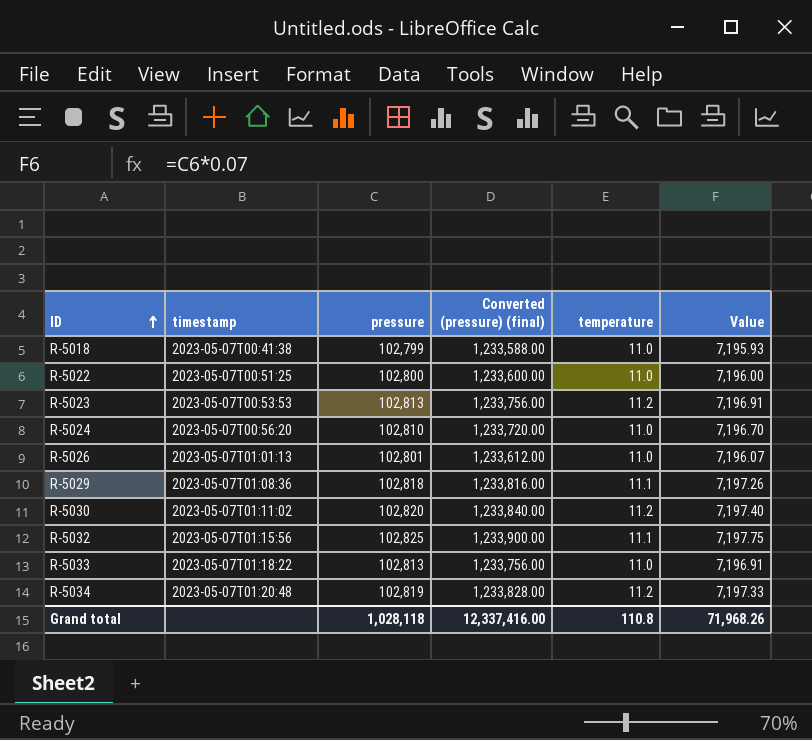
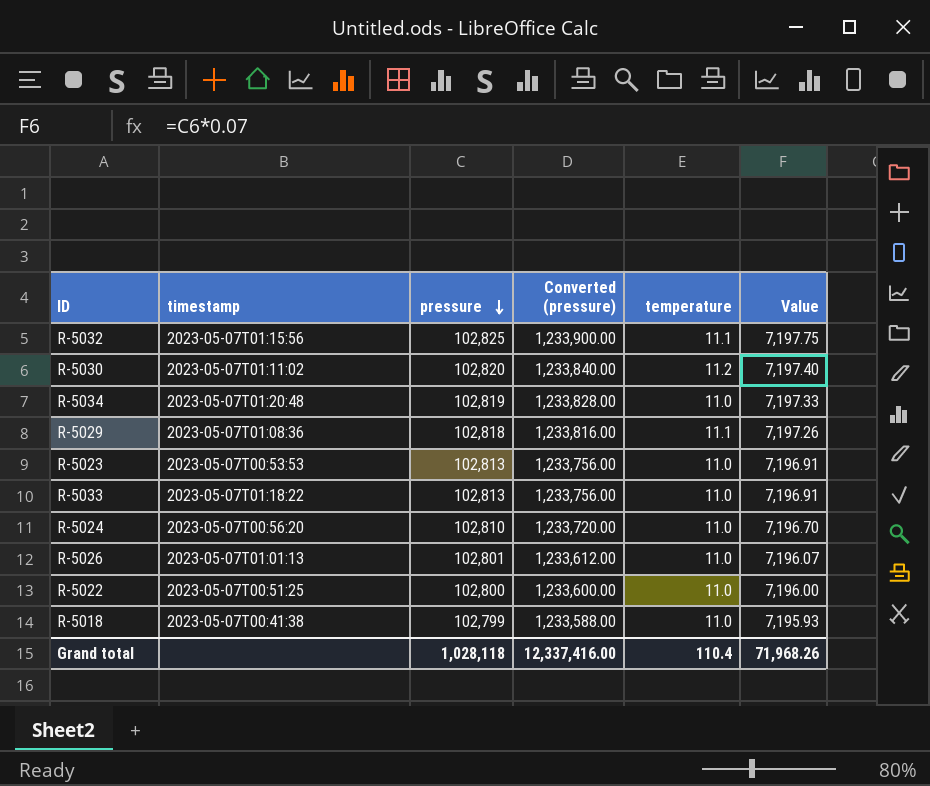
row order: ID ascending -> pressure descending
column name: Converted (pressure) (final) -> Converted (pressure)
R-5034 | temperature: 11.2 -> 11.0
R-5023 | temperature: 11.2 -> 11.0
Grand total | temperature: 110.8 -> 110.4

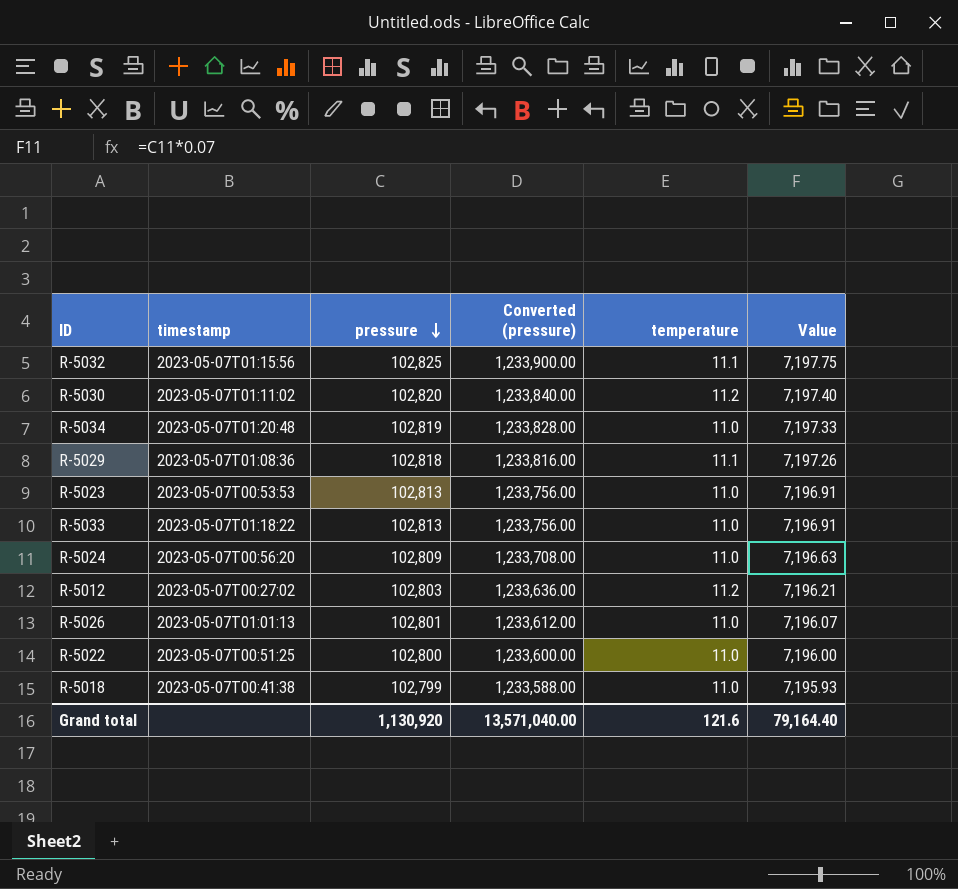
R-5024 | pressure: 102,810 -> 102,809
R-5024 | Converted (pressure): 1,233,720.00 -> 1,233,708.00
R-5024 | Value: 7,196.70 -> 7,196.63
row R-5012: none -> 2023-05-07T00:27:02 | 102,803 | 1,233,636.00 | 11.2 | 7,196.21
Grand total | pressure: 1,028,118 -> 1,130,920
Grand total | Converted (pressure): 12,337,416.00 -> 13,571,040.00
Grand total | temperature: 110.4 -> 121.6
Grand total | Value: 71,968.26 -> 79,164.40

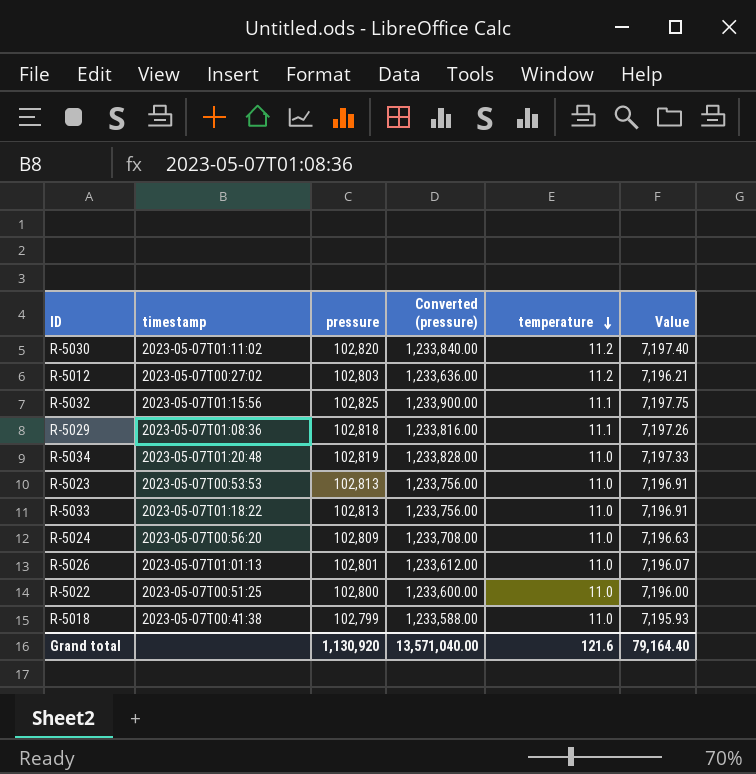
row order: pressure descending -> temperature descending

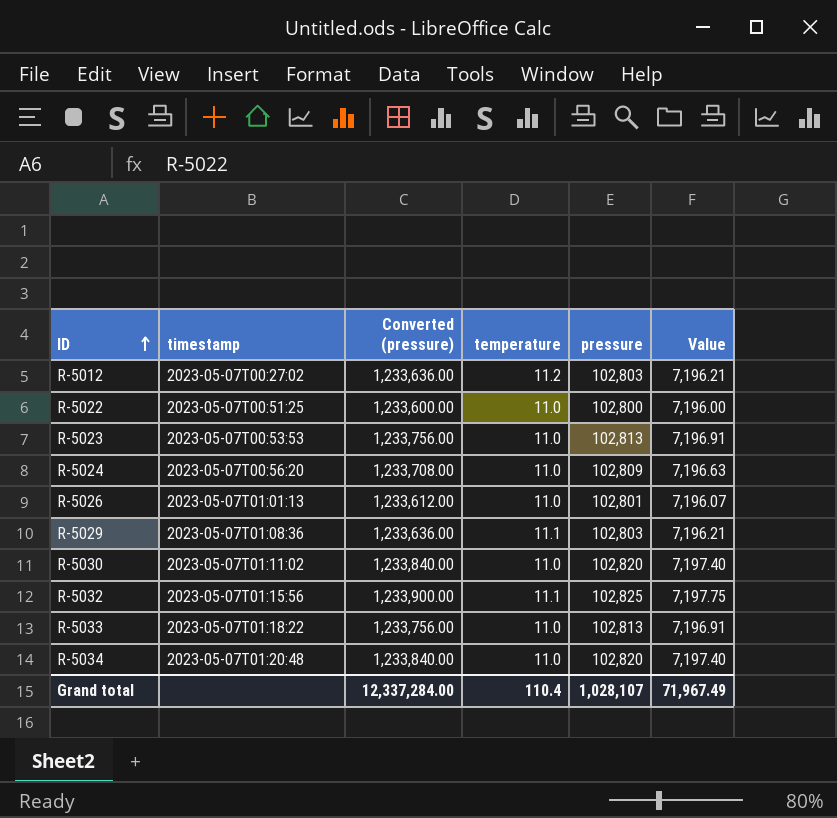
row order: temperature descending -> ID ascending
column pressure | position: 3 -> 5
row R-5018: 2023-05-07T00:41:38 | 102,799 | 1,233,588.00 | 11.0 | 7,195.93 -> none
R-5029 | Converted (pressure): 1,233,816.00 -> 1,233,636.00
R-5029 | pressure: 102,818 -> 102,803
R-5029 | Value: 7,197.26 -> 7,196.21
R-5030 | temperature: 11.2 -> 11.0
R-5034 | Converted (pressure): 1,233,828.00 -> 1,233,840.00
R-5034 | pressure: 102,819 -> 102,820
R-5034 | Value: 7,197.33 -> 7,197.40
Grand total | Converted (pressure): 13,571,040.00 -> 12,337,284.00
Grand total | temperature: 121.6 -> 110.4
Grand total | pressure: 1,130,920 -> 1,028,107
Grand total | Value: 79,164.40 -> 71,967.49

